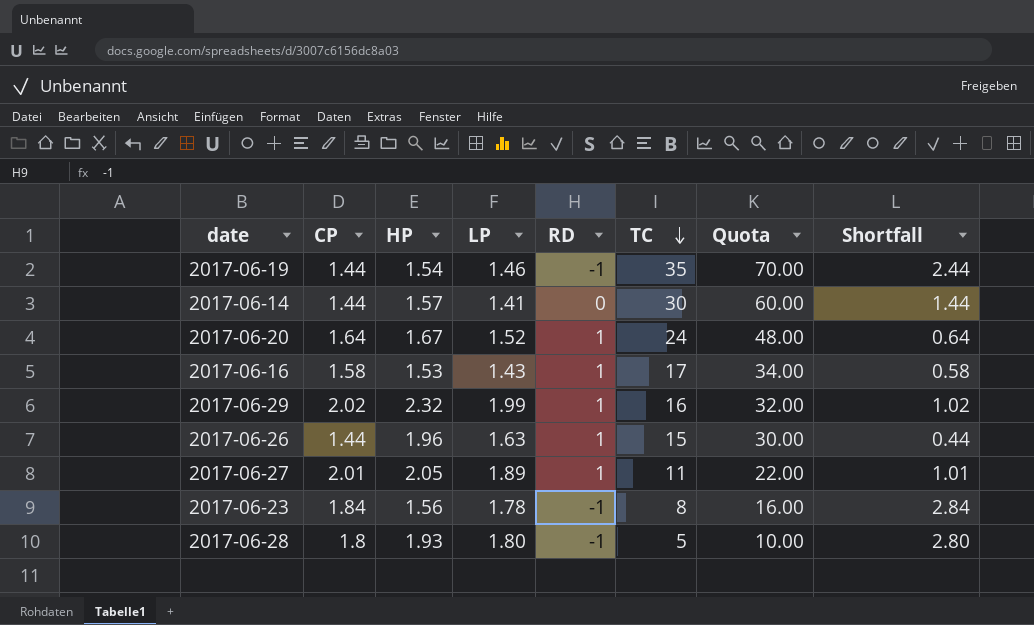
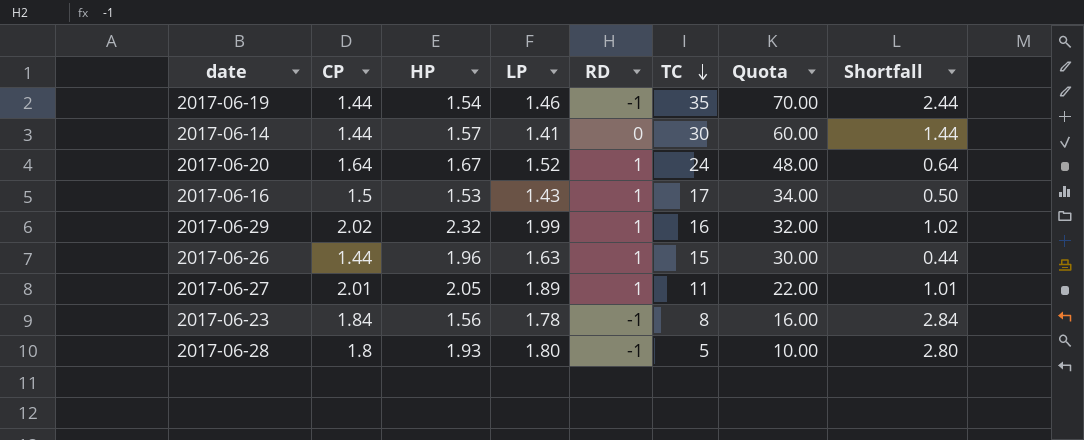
2017-06-16 | CP: 1.58 -> 1.5
2017-06-16 | Shortfall: 0.58 -> 0.50

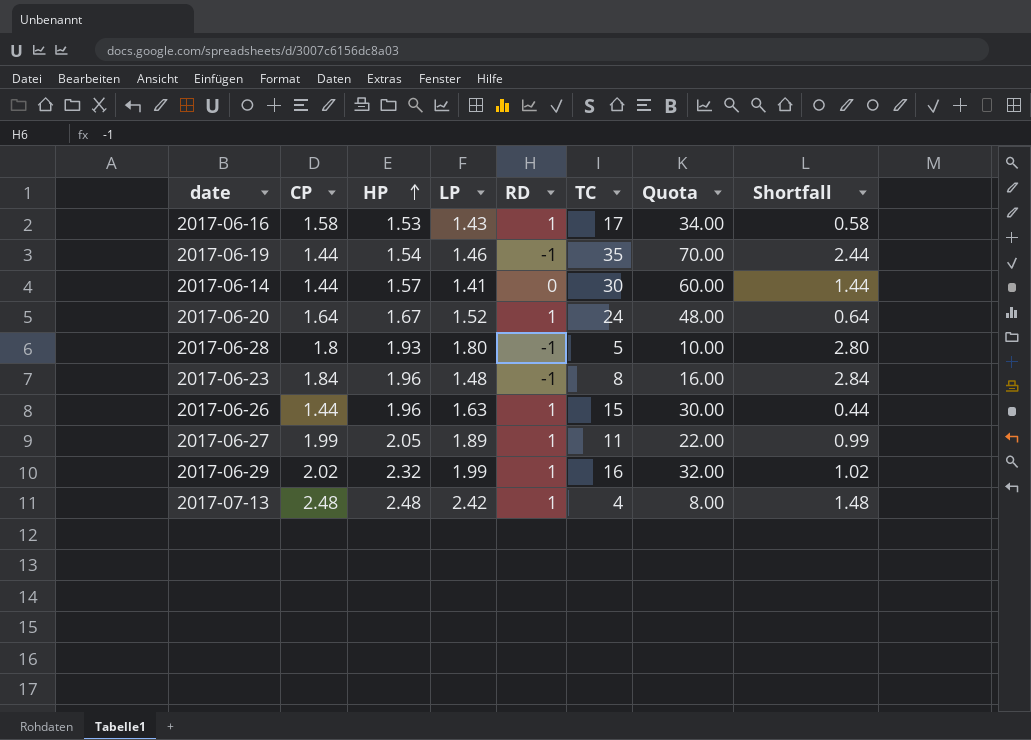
row order: TC descending -> HP ascending
2017-06-16 | CP: 1.5 -> 1.58
2017-06-16 | Shortfall: 0.50 -> 0.58
2017-06-23 | HP: 1.56 -> 1.96
2017-06-23 | LP: 1.78 -> 1.48
2017-06-27 | CP: 2.01 -> 1.99
2017-06-27 | Shortfall: 1.01 -> 0.99
row 2017-07-13: none -> 2.48 | 2.48 | 2.42 | 1 | 4 | 8.00 | 1.48

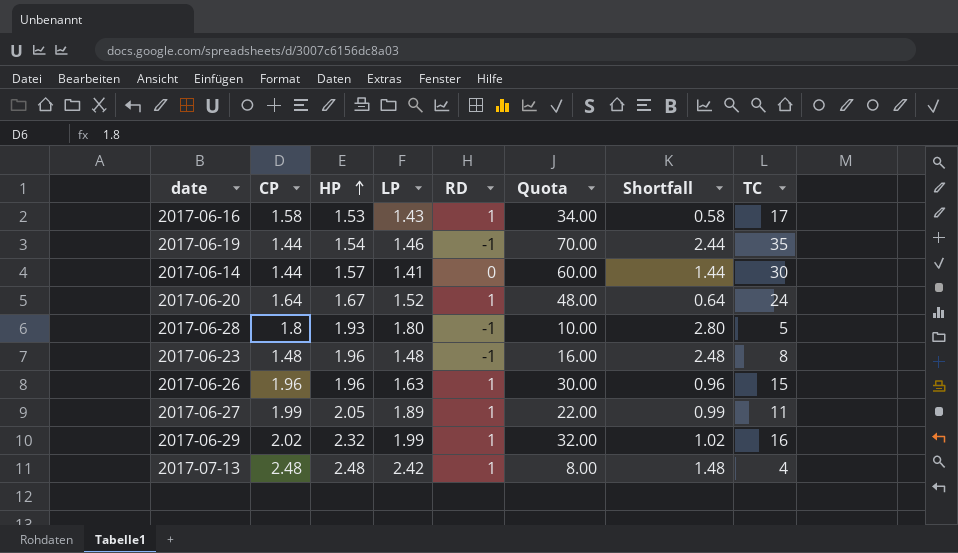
column TC | position: 6 -> 8
2017-06-23 | CP: 1.84 -> 1.48
2017-06-23 | Shortfall: 2.84 -> 2.48
2017-06-26 | CP: 1.44 -> 1.96
2017-06-26 | Shortfall: 0.44 -> 0.96

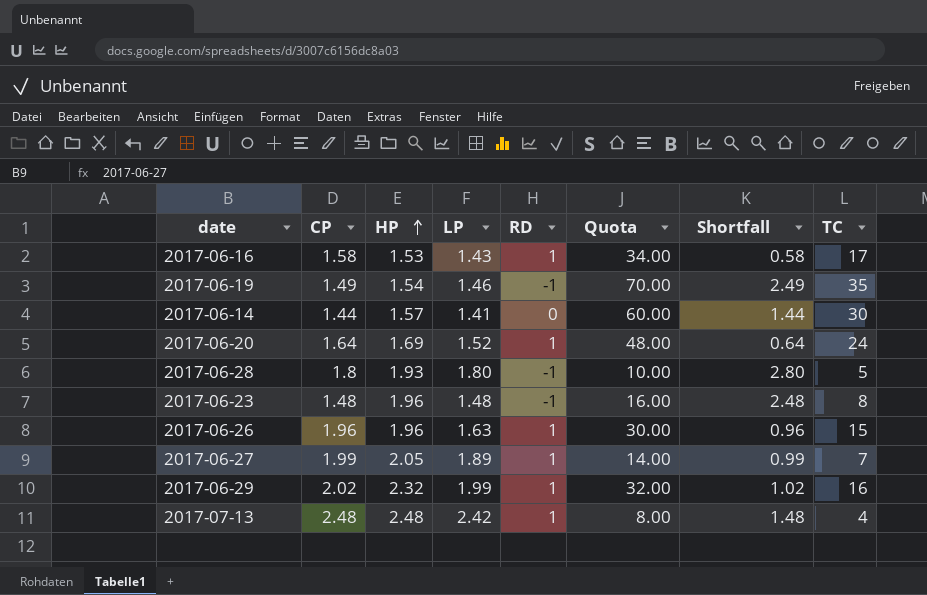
2017-06-19 | CP: 1.44 -> 1.49
2017-06-19 | Shortfall: 2.44 -> 2.49
2017-06-20 | HP: 1.67 -> 1.69
2017-06-27 | Quota: 22.00 -> 14.00
2017-06-27 | TC: 11 -> 7

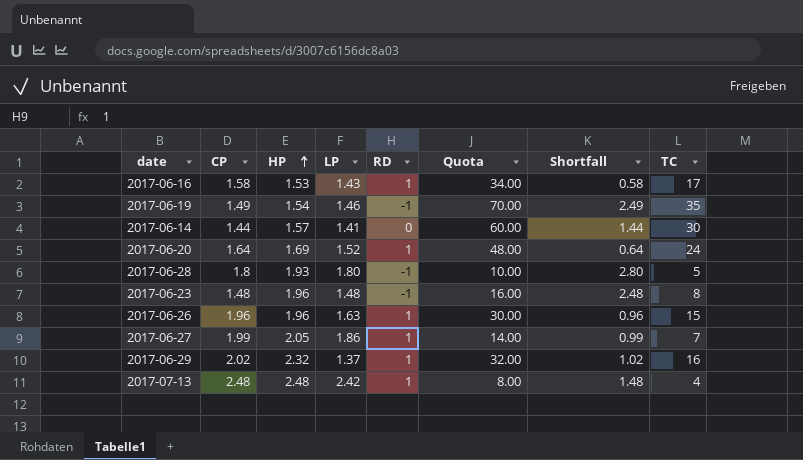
2017-06-27 | LP: 1.89 -> 1.86
2017-06-29 | LP: 1.99 -> 1.37

